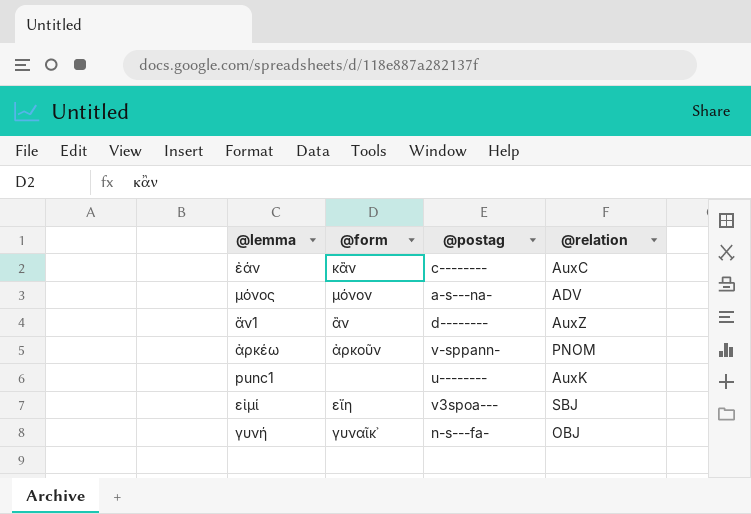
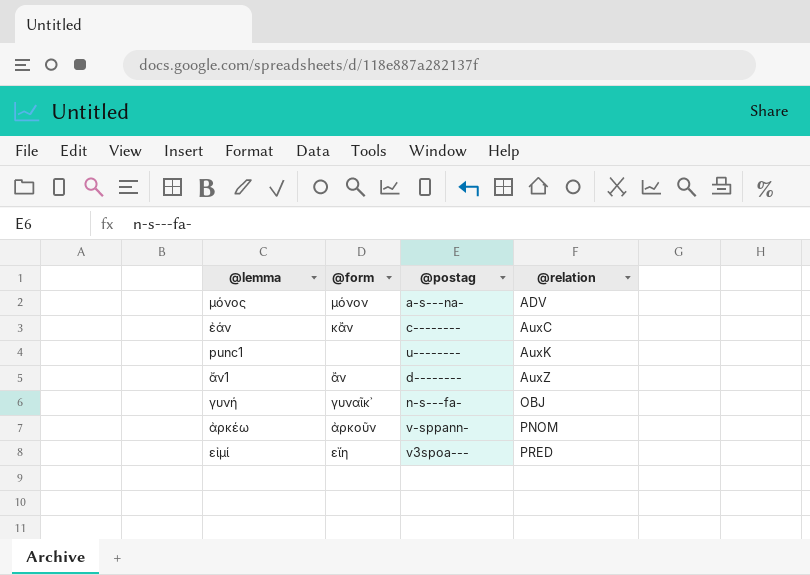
row order: none -> @relation ascending
εἰμί | @relation: SBJ -> PRED

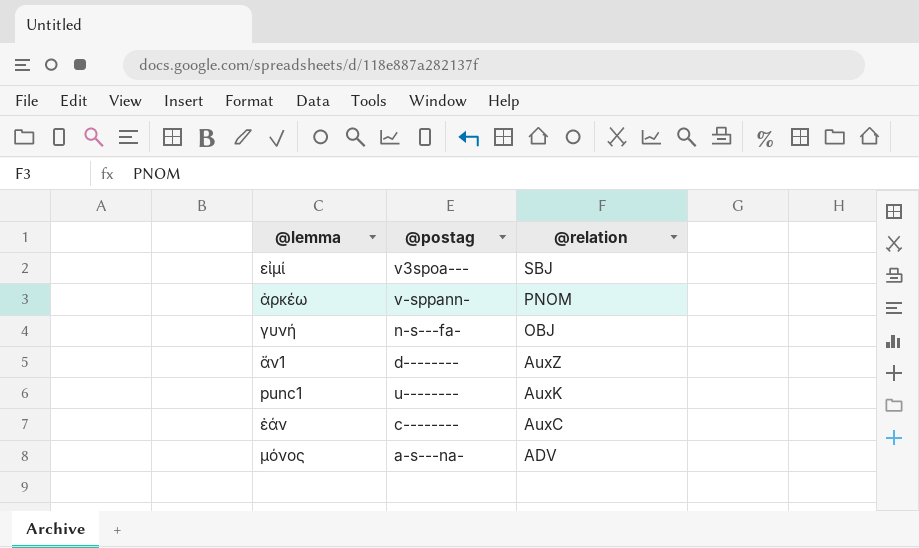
row order: @relation ascending -> @relation descending
column @form | position: 2 -> none
εἰμί | @relation: PRED -> SBJ

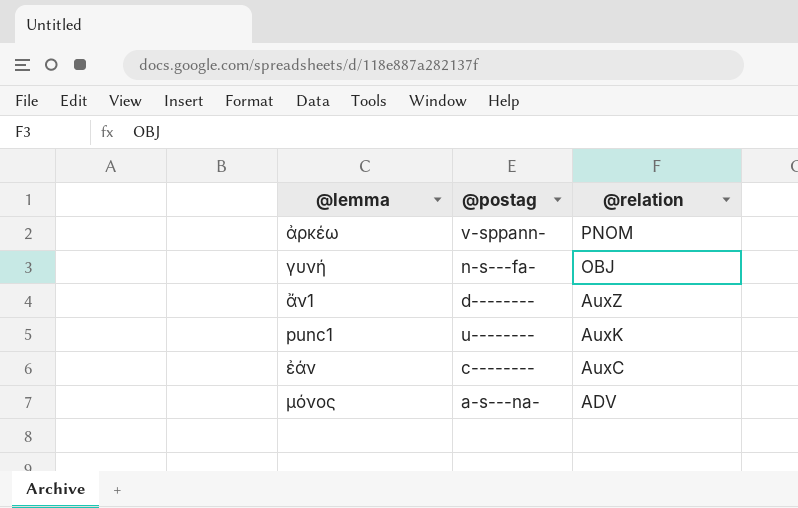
row εἰμί: v3spoa--- | SBJ -> none

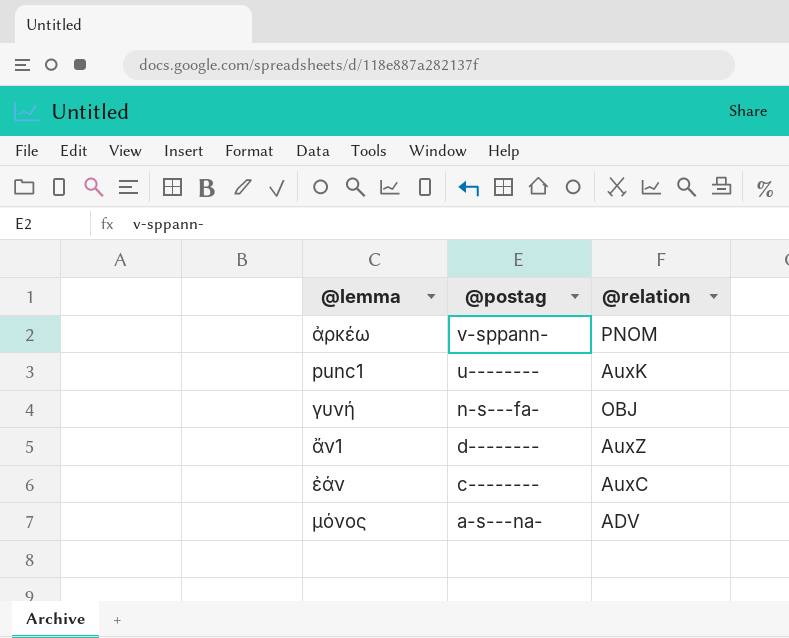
row order: @relation descending -> @postag descending

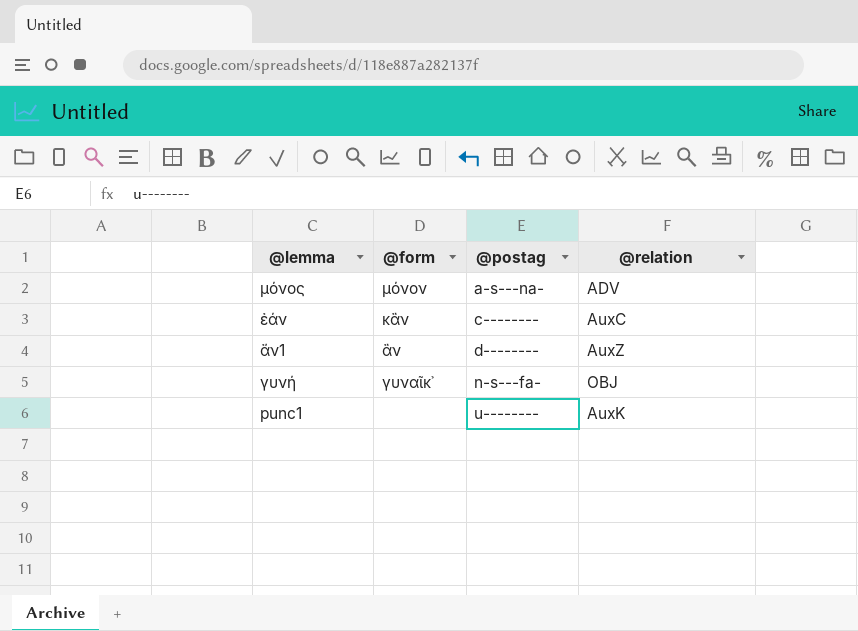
row order: @postag descending -> @postag ascending
column @form | position: none -> 2
row ἀρκέω: v-sppann- | PNOM -> none

